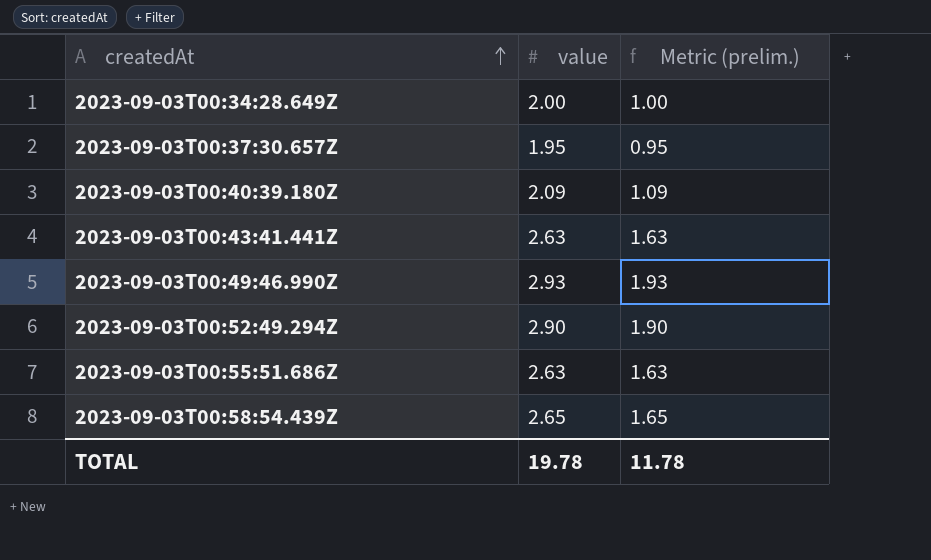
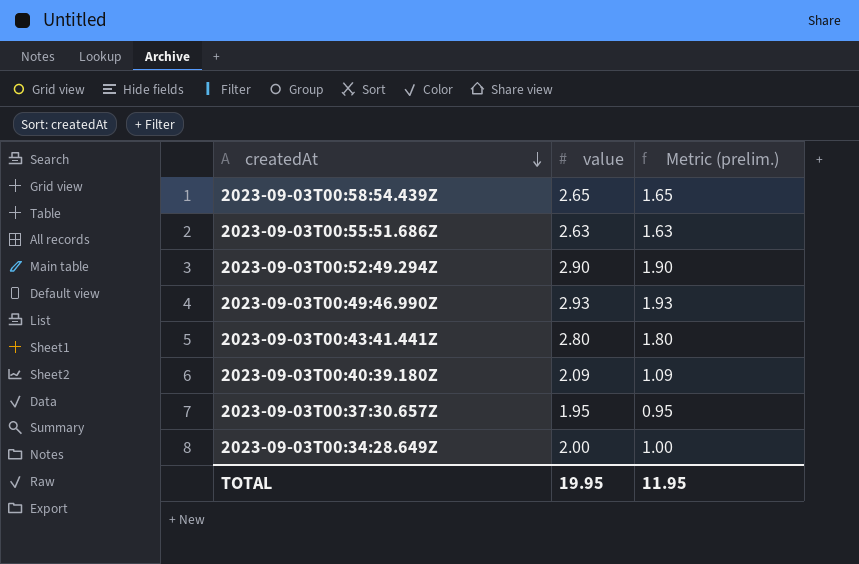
row order: createdAt ascending -> createdAt descending
2023-09-03T00:43:41.441Z | value: 2.63 -> 2.80
2023-09-03T00:43:41.441Z | Metric (prelim.): 1.63 -> 1.80
TOTAL | value: 19.78 -> 19.95
TOTAL | Metric (prelim.): 11.78 -> 11.95

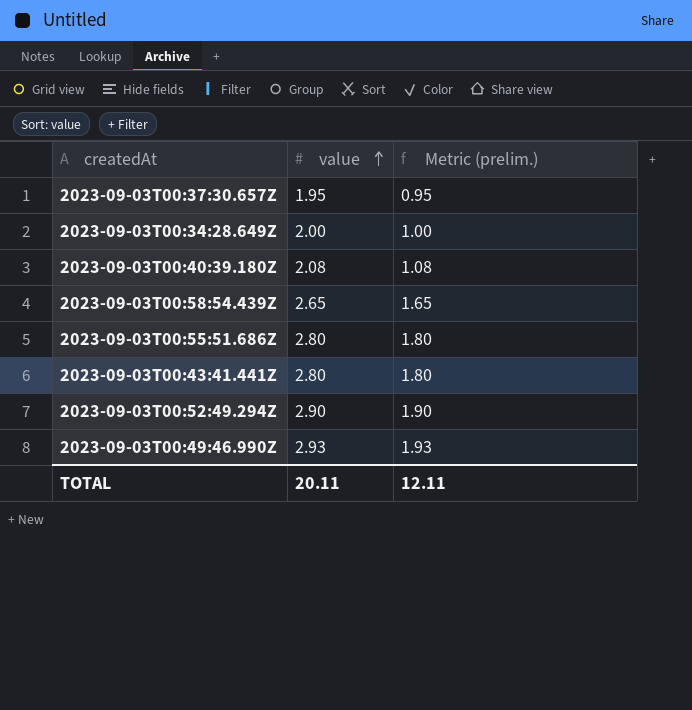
row order: createdAt descending -> value ascending
2023-09-03T00:40:39.180Z | value: 2.09 -> 2.08
2023-09-03T00:40:39.180Z | Metric (prelim.): 1.09 -> 1.08
2023-09-03T00:55:51.686Z | value: 2.63 -> 2.80
2023-09-03T00:55:51.686Z | Metric (prelim.): 1.63 -> 1.80
TOTAL | value: 19.95 -> 20.11
TOTAL | Metric (prelim.): 11.95 -> 12.11

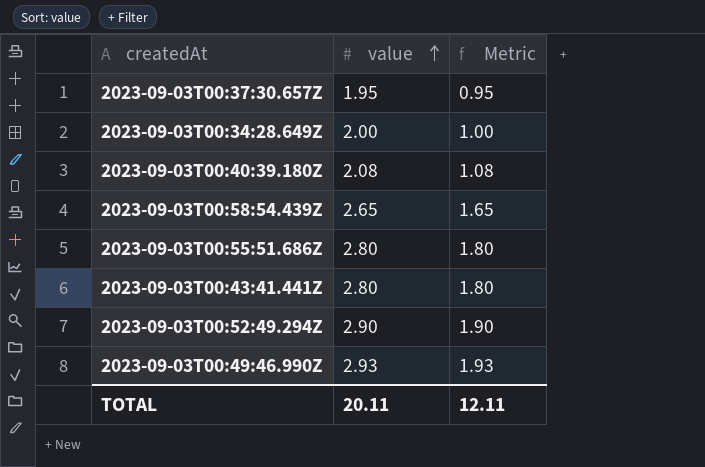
column name: Metric (prelim.) -> Metric

